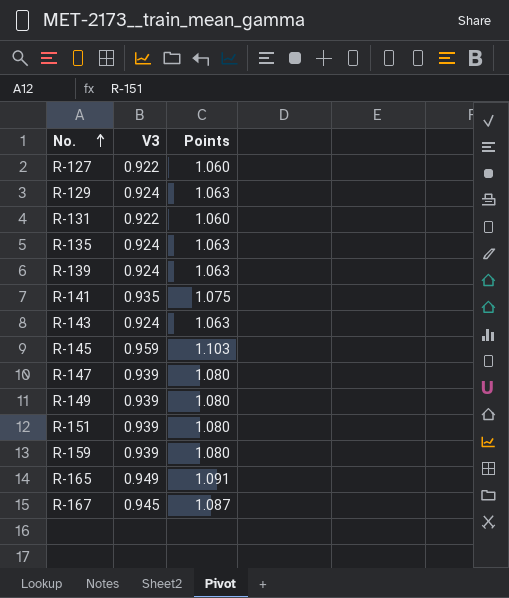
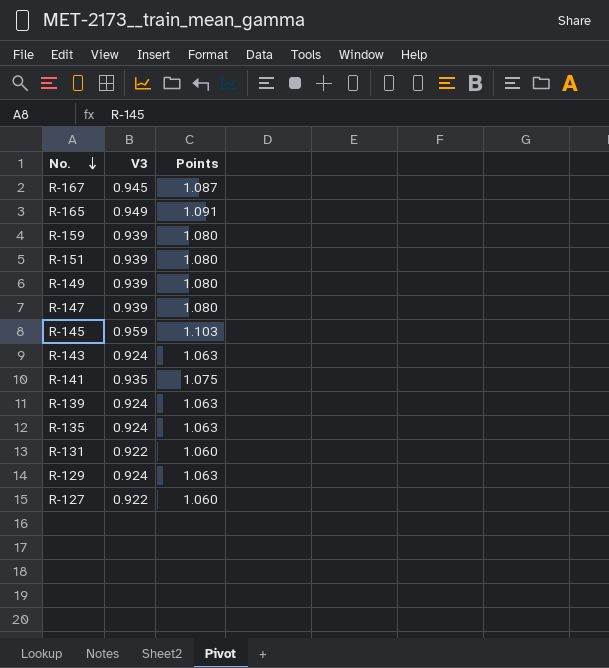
row order: No. ascending -> No. descending

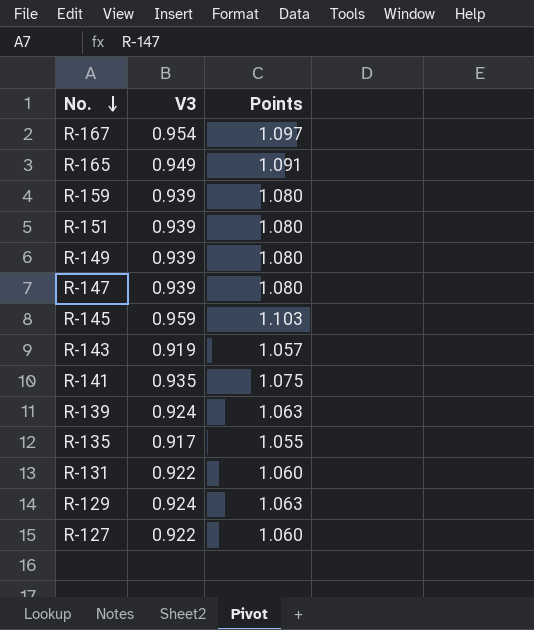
R-167 | V3: 0.945 -> 0.954
R-167 | Points: 1.087 -> 1.097
R-143 | V3: 0.924 -> 0.919
R-143 | Points: 1.063 -> 1.057
R-135 | V3: 0.924 -> 0.917
R-135 | Points: 1.063 -> 1.055

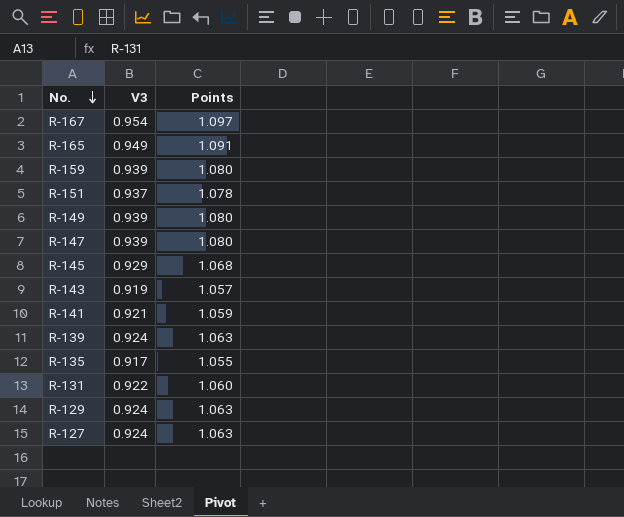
R-151 | V3: 0.939 -> 0.937
R-151 | Points: 1.080 -> 1.078
R-145 | V3: 0.959 -> 0.929
R-145 | Points: 1.103 -> 1.068
R-141 | V3: 0.935 -> 0.921
R-141 | Points: 1.075 -> 1.059
R-127 | V3: 0.922 -> 0.924
R-127 | Points: 1.060 -> 1.063

